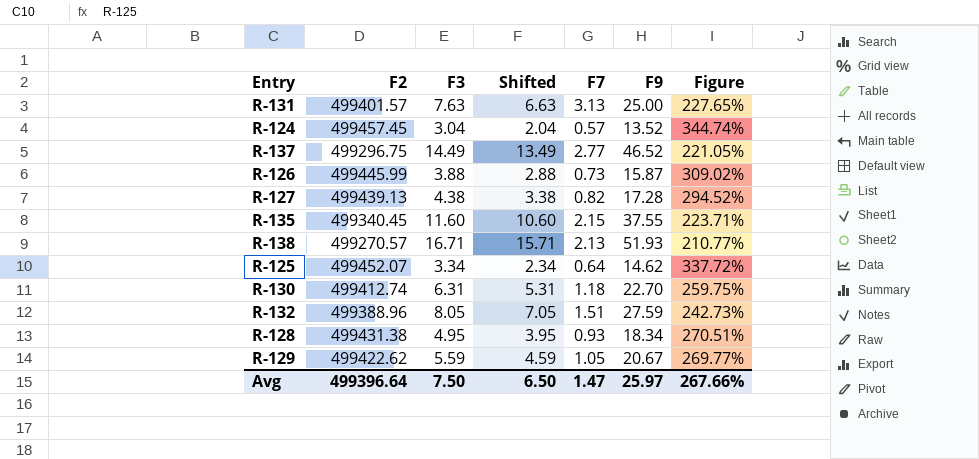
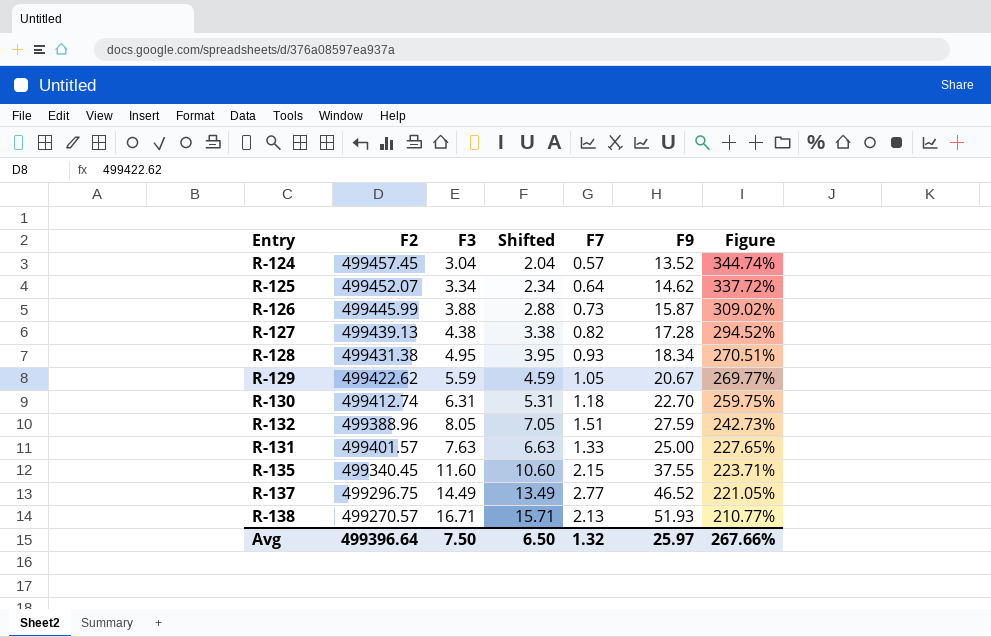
row order: none -> Figure descending
R-131 | F7: 3.13 -> 1.33
Avg | F7: 1.47 -> 1.32

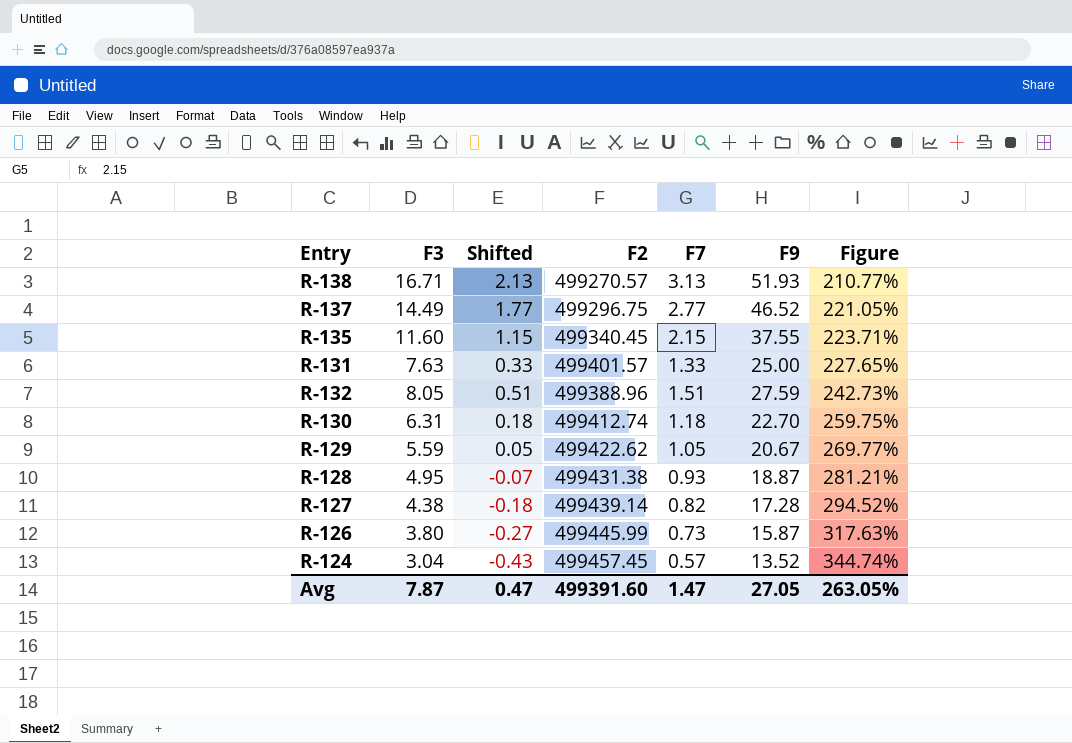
row order: Figure descending -> Figure ascending
column Shifted | formula: [F3] - 1 -> [F7] - 1
column F2 | position: 2 -> 4
row R-125: 499452.07 | 3.34 | 2.34 | 0.64 | 14.62 | 337.72% -> none
R-138 | F7: 2.13 -> 3.13
R-128 | F9: 18.34 -> 18.87
R-128 | Figure: 270.51% -> 281.21%
R-127 | F2: 499439.13 -> 499439.14
R-126 | F3: 3.88 -> 3.80
R-126 | Figure: 309.02% -> 317.63%
Avg | F3: 7.50 -> 7.87
Avg | Shifted: 6.50 -> 0.47
Avg | F2: 499396.64 -> 499391.60
Avg | F7: 1.32 -> 1.47
Avg | F9: 25.97 -> 27.05
Avg | Figure: 267.66% -> 263.05%

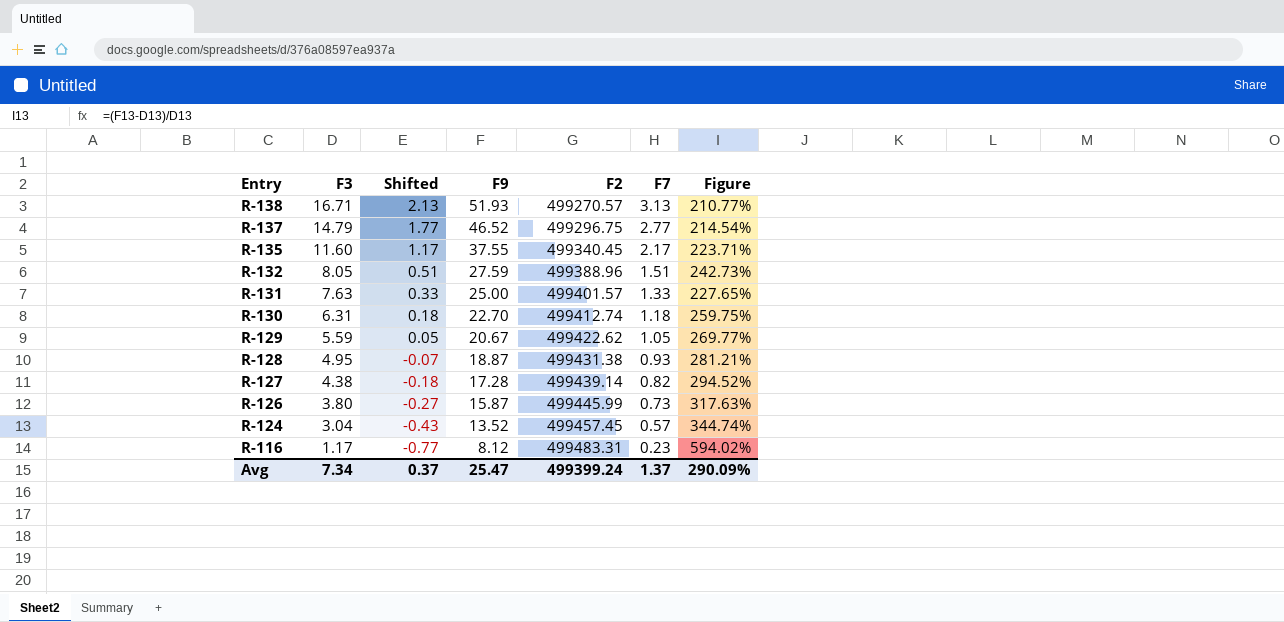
row order: Figure ascending -> Entry descending
column F9 | position: 6 -> 4
R-137 | F3: 14.49 -> 14.79
R-137 | Figure: 221.05% -> 214.54%
R-135 | Shifted: 1.15 -> 1.17
R-135 | F7: 2.15 -> 2.17
row R-116: none -> 1.17 | -0.77 | 8.12 | 499483.31 | 0.23 | 594.02%
Avg | F3: 7.87 -> 7.34
Avg | Shifted: 0.47 -> 0.37
Avg | F9: 27.05 -> 25.47
Avg | F2: 499391.60 -> 499399.24
Avg | F7: 1.47 -> 1.37
Avg | Figure: 263.05% -> 290.09%

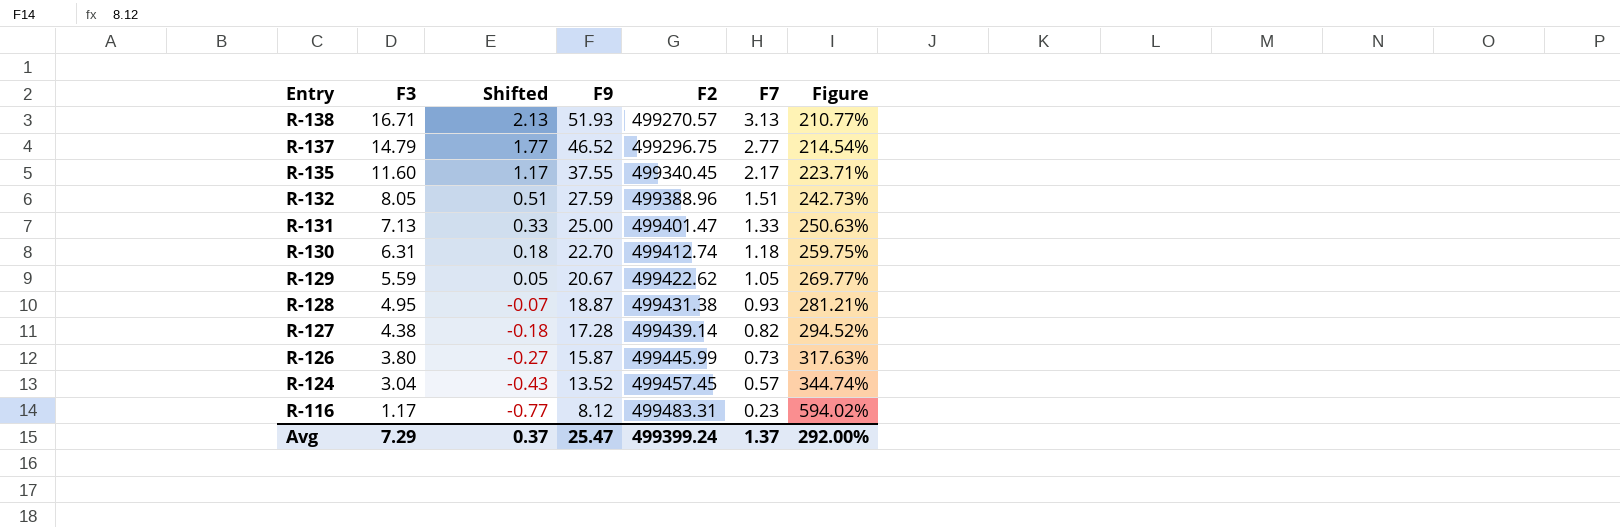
R-131 | F3: 7.63 -> 7.13
R-131 | F2: 499401.57 -> 499401.47
R-131 | Figure: 227.65% -> 250.63%
Avg | F3: 7.34 -> 7.29
Avg | Figure: 290.09% -> 292.00%

